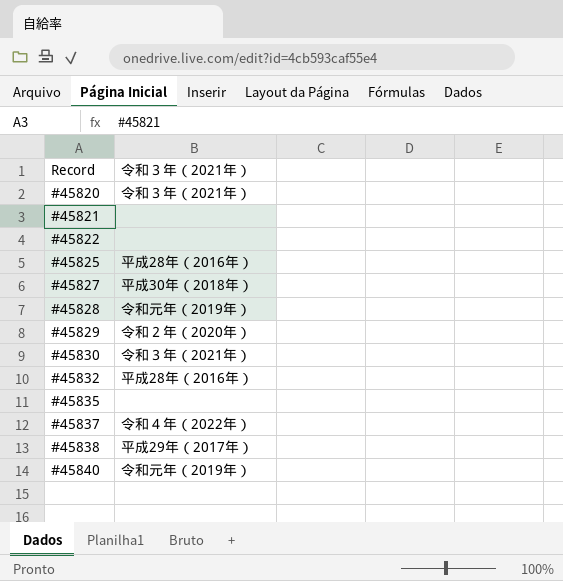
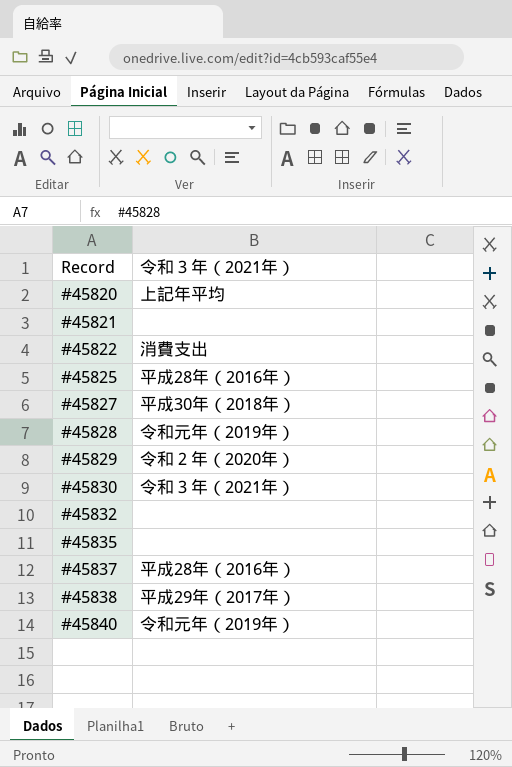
#45820 | 令和３年（2021年）: 令和３年（2021年） -> 上記年平均
#45822 | 令和３年（2021年）: none -> 消費支出
#45832 | 令和３年（2021年）: 平成28年（2016年） -> none
#45837 | 令和３年（2021年）: 令和４年（2022年） -> 平成28年（2016年）

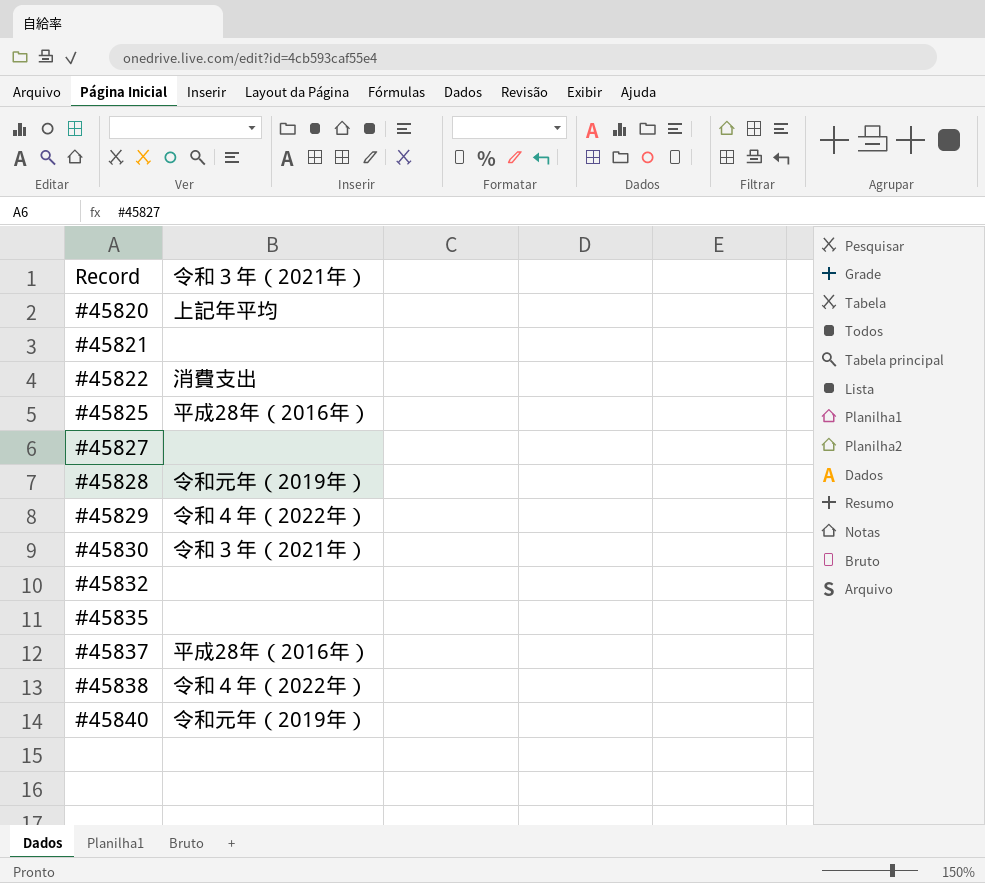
#45827 | 令和３年（2021年）: 平成30年（2018年） -> none
#45829 | 令和３年（2021年）: 令和２年（2020年） -> 令和４年（2022年）
#45838 | 令和３年（2021年）: 平成29年（2017年） -> 令和４年（2022年）

